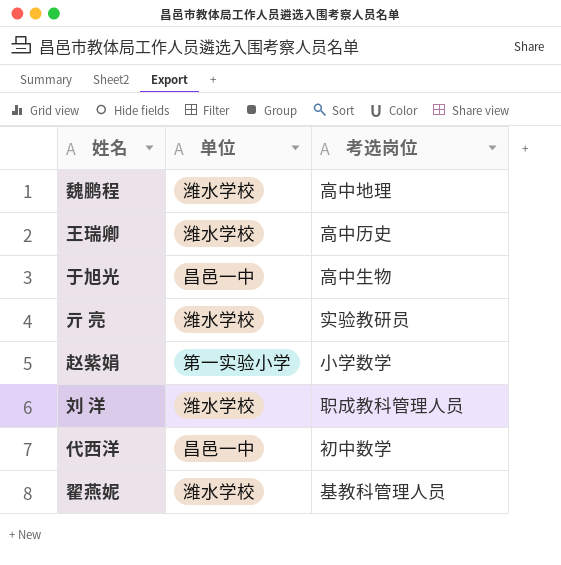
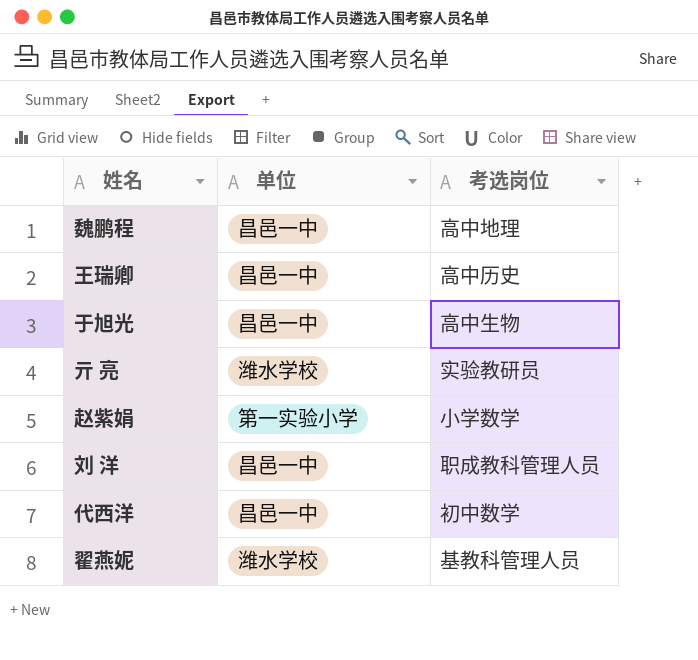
魏鹏程 | 单位: 潍水学校 -> 昌邑一中
王瑞卿 | 单位: 潍水学校 -> 昌邑一中
刘 洋 | 单位: 潍水学校 -> 昌邑一中

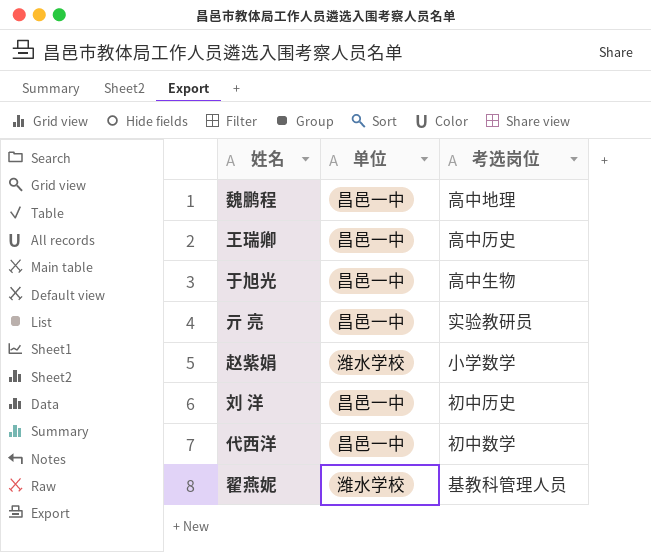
亓 亮 | 单位: 潍水学校 -> 昌邑一中
赵紫娟 | 单位: 第一实验小学 -> 潍水学校
刘 洋 | 考选岗位: 职成教科管理人员 -> 初中历史

